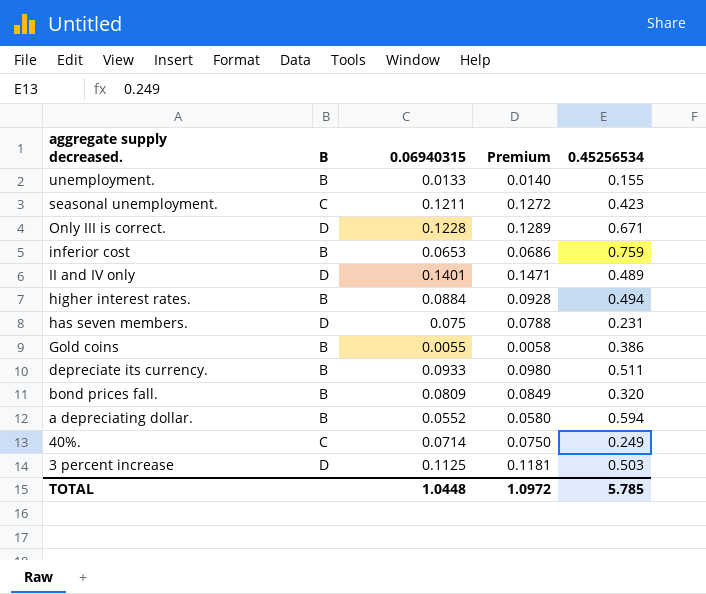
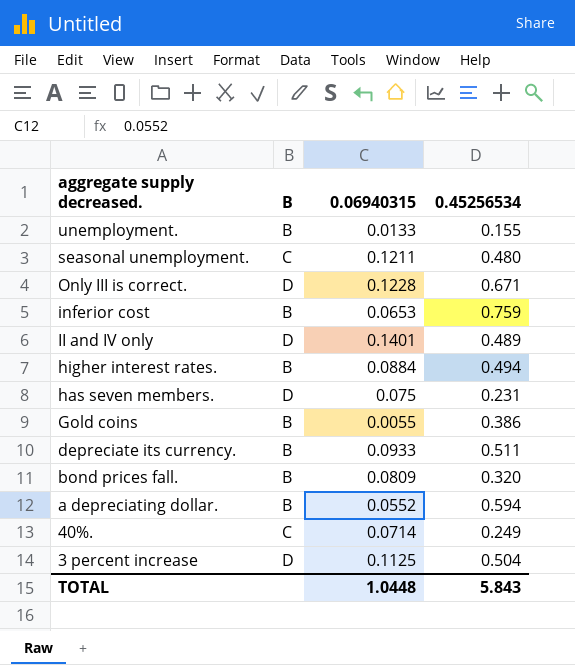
column Premium | formula: [0.06940315] * 1.05 -> none
seasonal unemployment. | 0.45256534: 0.423 -> 0.480
3 percent increase | 0.45256534: 0.503 -> 0.504
TOTAL | 0.45256534: 5.785 -> 5.843

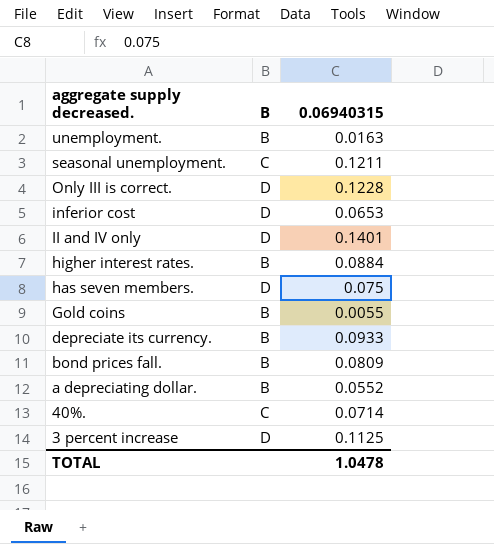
column 0.45256534 | position: 4 -> none
unemployment. | 0.06940315: 0.0133 -> 0.0163
inferior cost | B: B -> D
TOTAL | 0.06940315: 1.0448 -> 1.0478

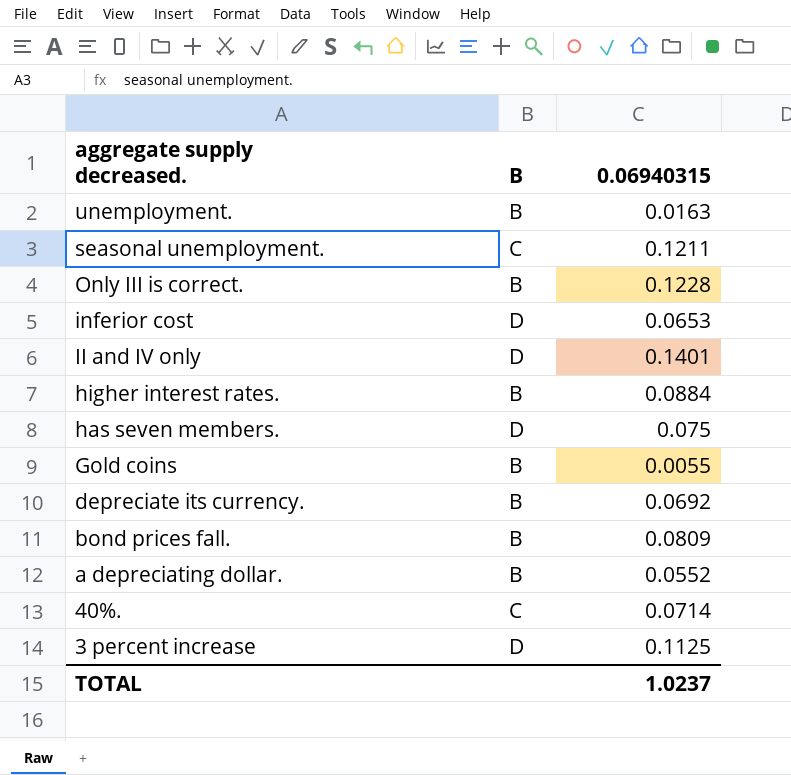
Only III is correct. | B: D -> B
depreciate its currency. | 0.06940315: 0.0933 -> 0.0692
TOTAL | 0.06940315: 1.0478 -> 1.0237

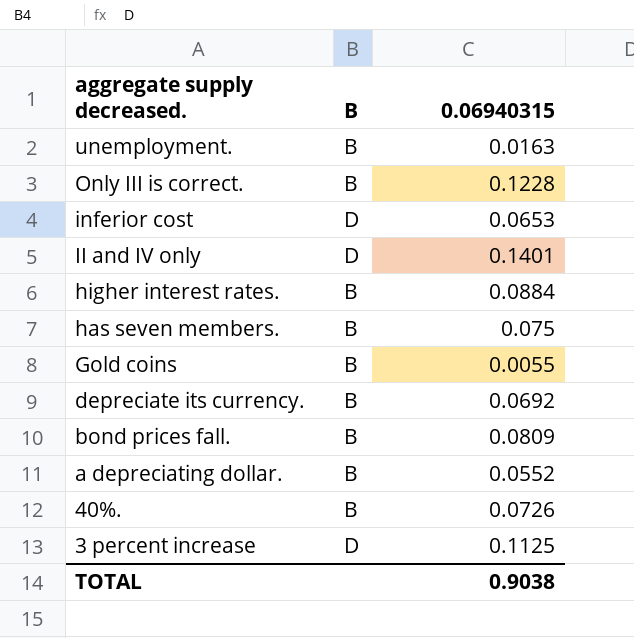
row seasonal unemployment.: C | 0.1211 -> none
has seven members. | B: D -> B
40%. | B: C -> B
40%. | 0.06940315: 0.0714 -> 0.0726
TOTAL | 0.06940315: 1.0237 -> 0.9038

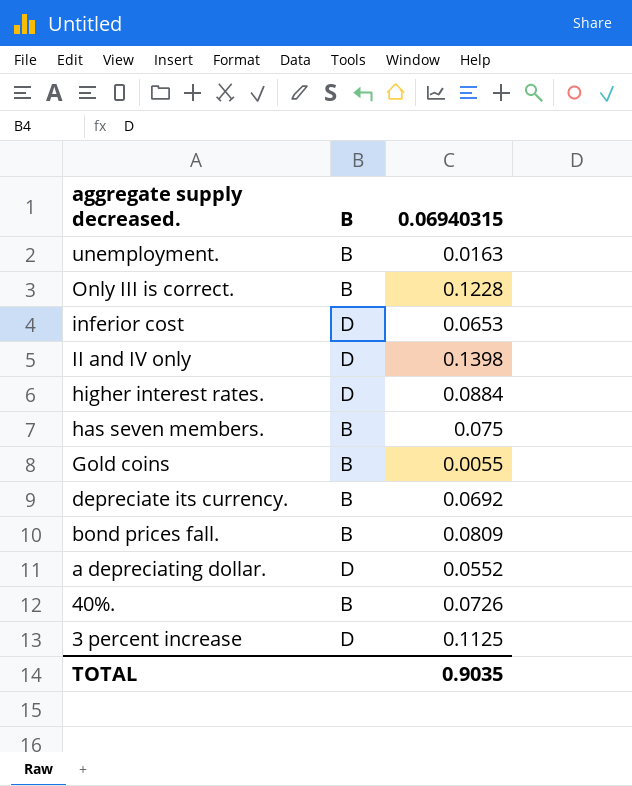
II and IV only | 0.06940315: 0.1401 -> 0.1398
higher interest rates. | B: B -> D
a depreciating dollar. | B: B -> D
TOTAL | 0.06940315: 0.9038 -> 0.9035

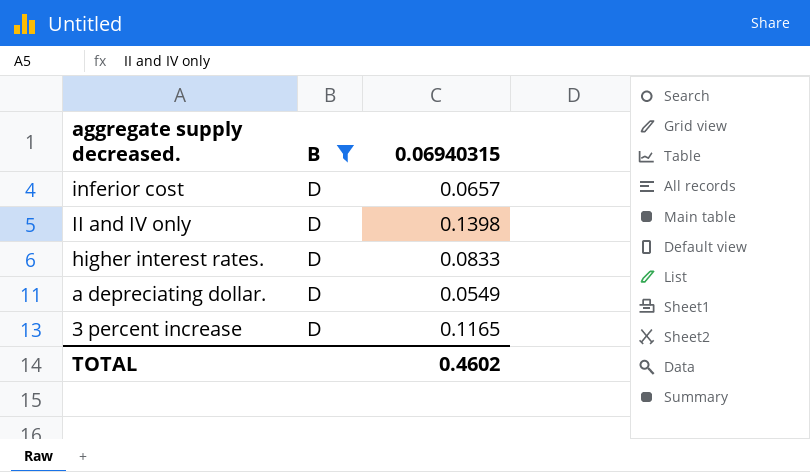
filter: none -> B = D
inferior cost | 0.06940315: 0.0653 -> 0.0657
higher interest rates. | 0.06940315: 0.0884 -> 0.0833
a depreciating dollar. | 0.06940315: 0.0552 -> 0.0549
3 percent increase | 0.06940315: 0.1125 -> 0.1165
TOTAL | 0.06940315: 0.9035 -> 0.4602

